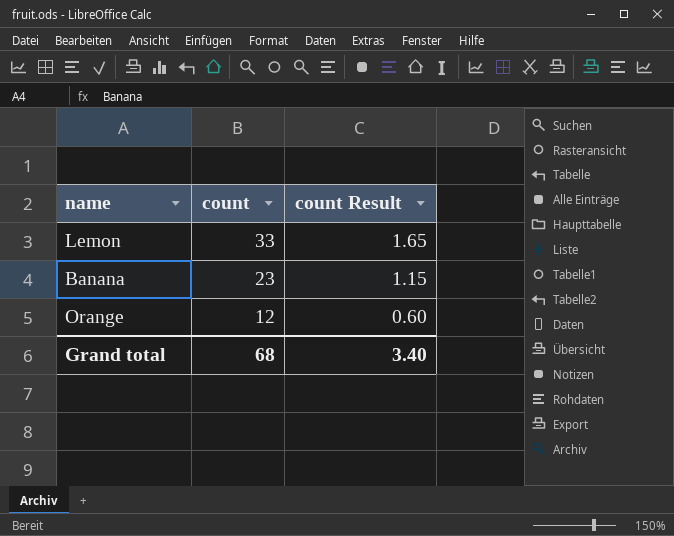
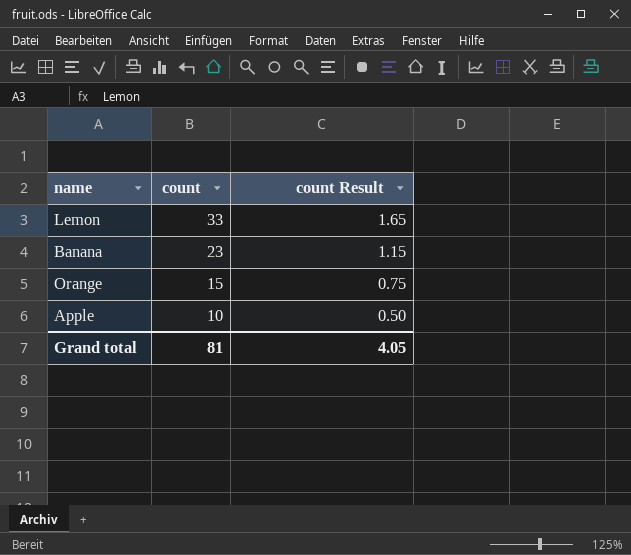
Orange | count: 12 -> 15
Orange | count Result: 0.60 -> 0.75
row Apple: none -> 10 | 0.50
Grand total | count: 68 -> 81
Grand total | count Result: 3.40 -> 4.05

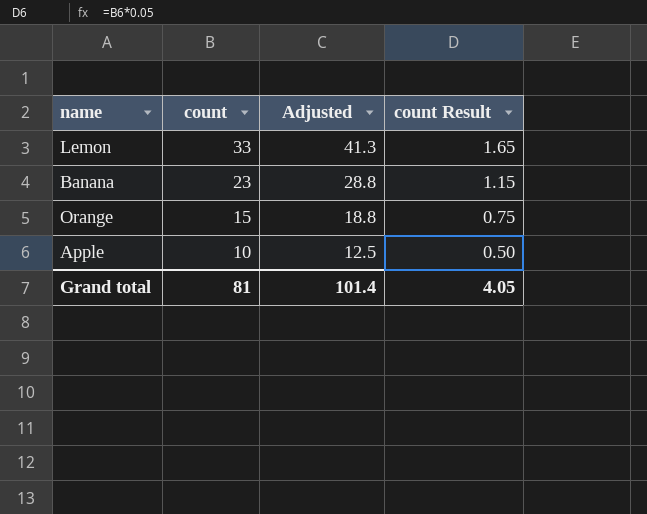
column Adjusted | formula: none -> [count] * 1.25

